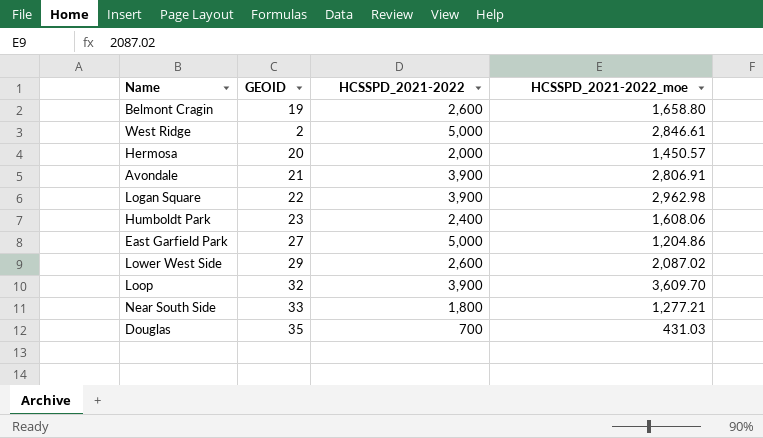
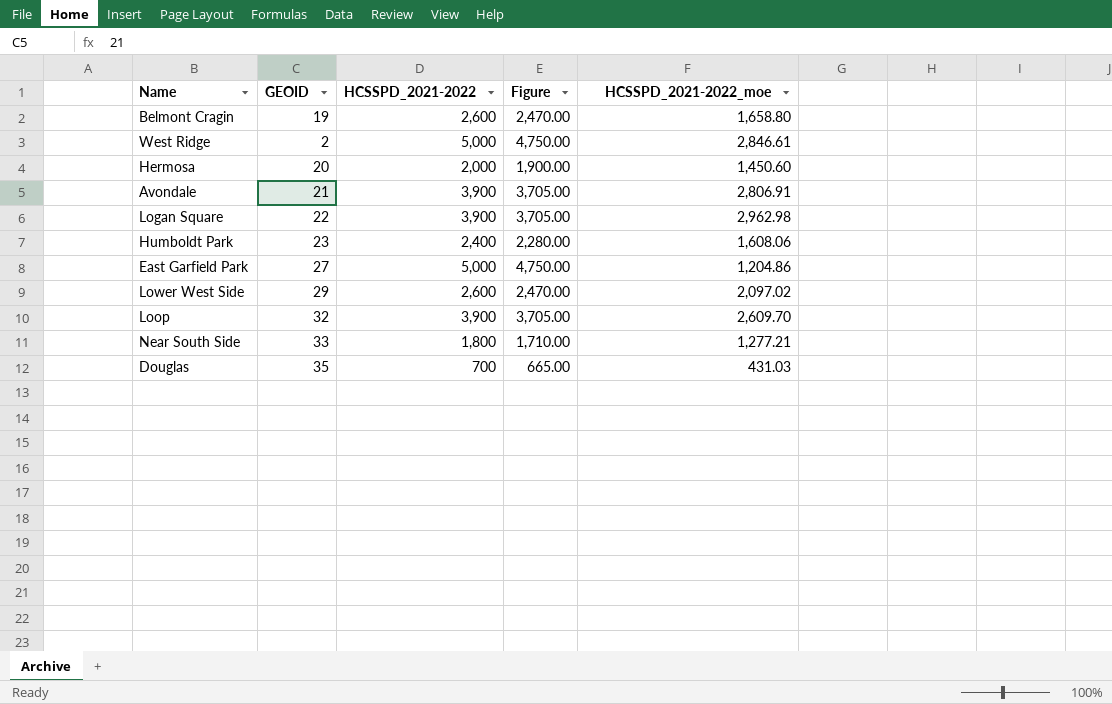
column Figure | formula: none -> [HCSSPD_2021-2022] * 0.95
Hermosa | HCSSPD_2021-2022_moe: 1,450.57 -> 1,450.60
Lower West Side | HCSSPD_2021-2022_moe: 2,087.02 -> 2,097.02
Loop | HCSSPD_2021-2022_moe: 3,609.70 -> 2,609.70

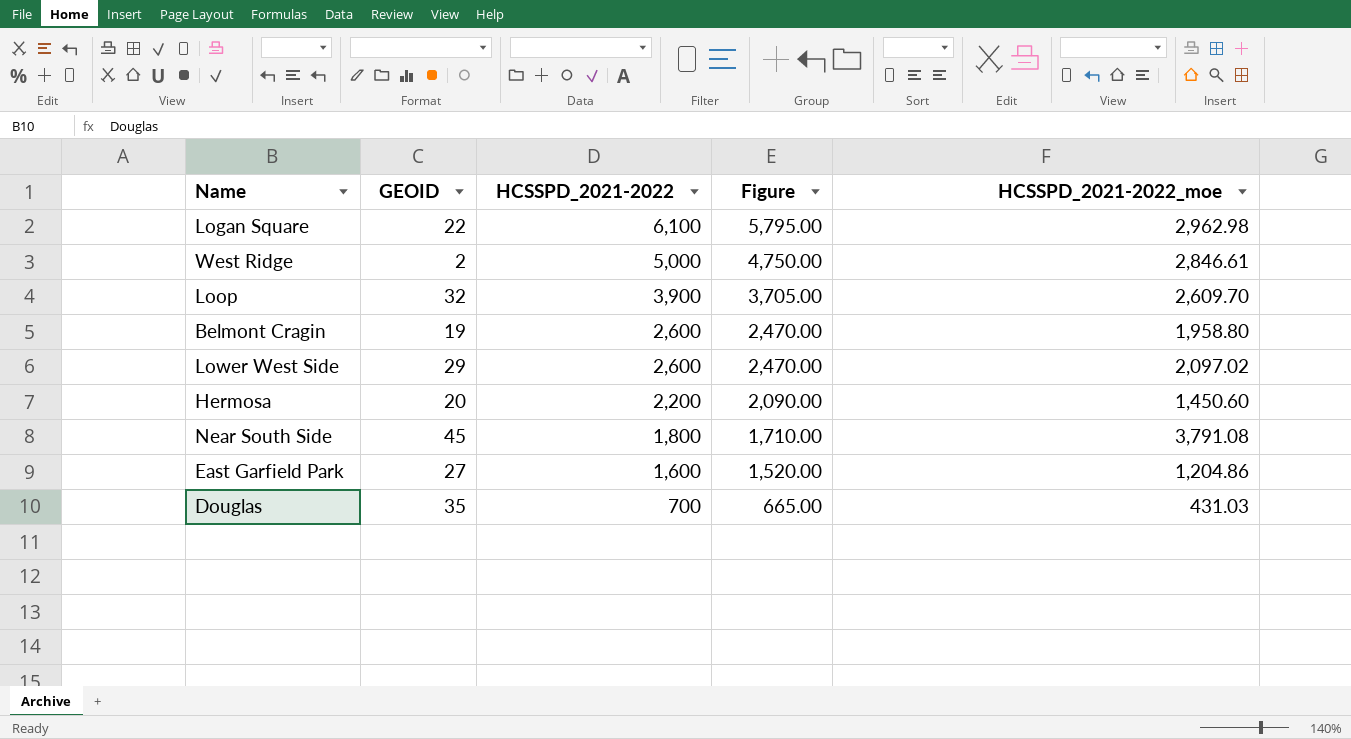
row order: none -> HCSSPD_2021-2022 descending
row Avondale: 21 | 3,900 | 3,705.00 | 2,806.91 -> none
row Humboldt Park: 23 | 2,400 | 2,280.00 | 1,608.06 -> none
Logan Square | HCSSPD_2021-2022: 3,900 -> 6,100
Logan Square | Figure: 3,705.00 -> 5,795.00
Belmont Cragin | HCSSPD_2021-2022_moe: 1,658.80 -> 1,958.80
Hermosa | HCSSPD_2021-2022: 2,000 -> 2,200
Hermosa | Figure: 1,900.00 -> 2,090.00
Near South Side | GEOID: 33 -> 45
Near South Side | HCSSPD_2021-2022_moe: 1,277.21 -> 3,791.08
East Garfield Park | HCSSPD_2021-2022: 5,000 -> 1,600
East Garfield Park | Figure: 4,750.00 -> 1,520.00

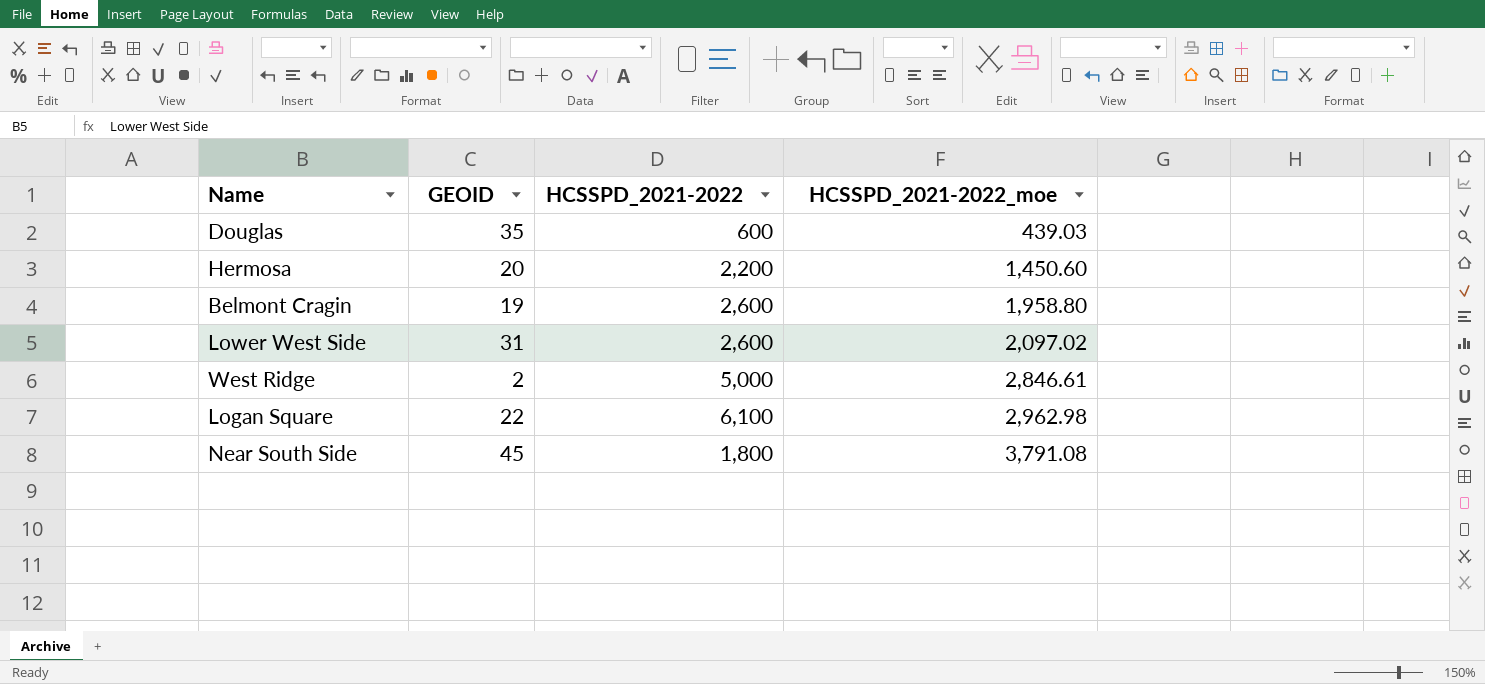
row order: HCSSPD_2021-2022 descending -> HCSSPD_2021-2022_moe ascending
column Figure | formula: [HCSSPD_2021-2022] * 0.95 -> none
row Loop: 32 | 3,900 | 3,705.00 | 2,609.70 -> none
row East Garfield Park: 27 | 1,600 | 1,520.00 | 1,204.86 -> none
Douglas | HCSSPD_2021-2022: 700 -> 600
Douglas | HCSSPD_2021-2022_moe: 431.03 -> 439.03
Lower West Side | GEOID: 29 -> 31

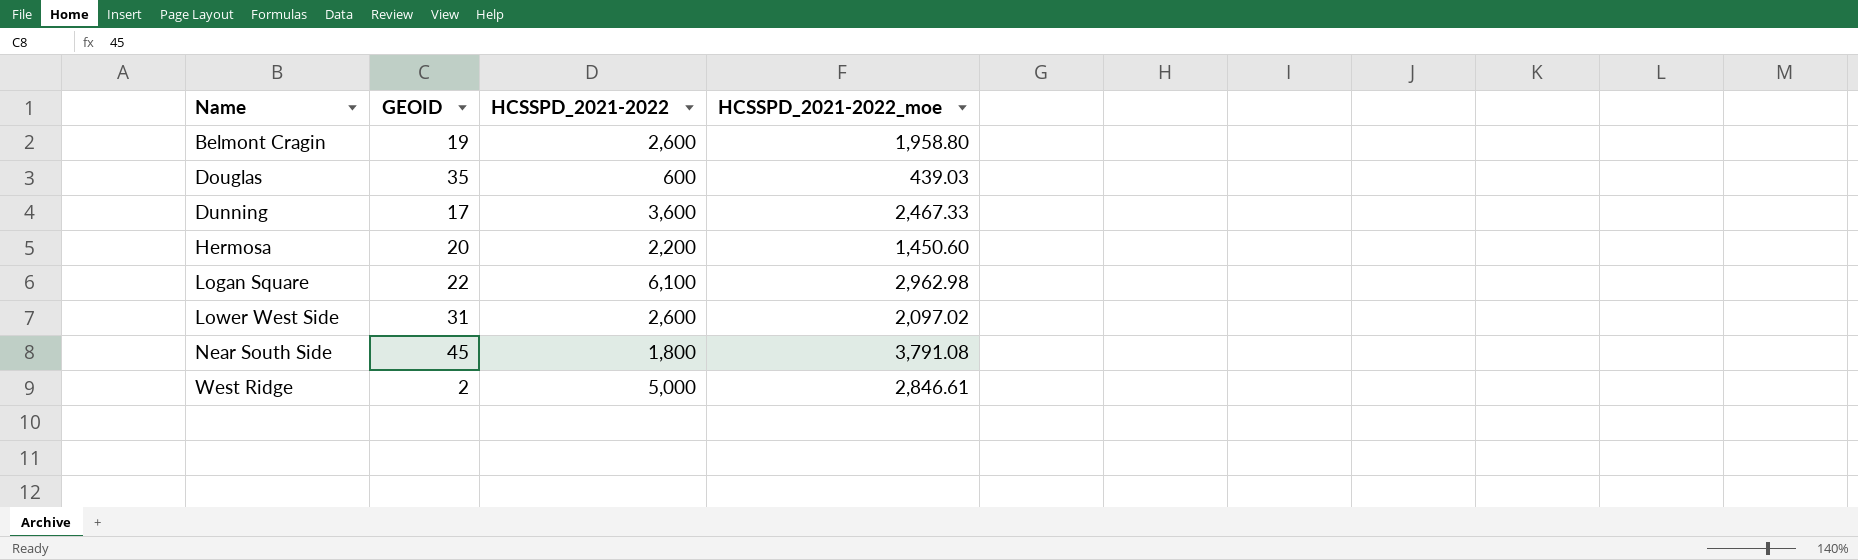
row order: HCSSPD_2021-2022_moe ascending -> Name ascending
row Dunning: none -> 17 | 3,600 | 2,467.33

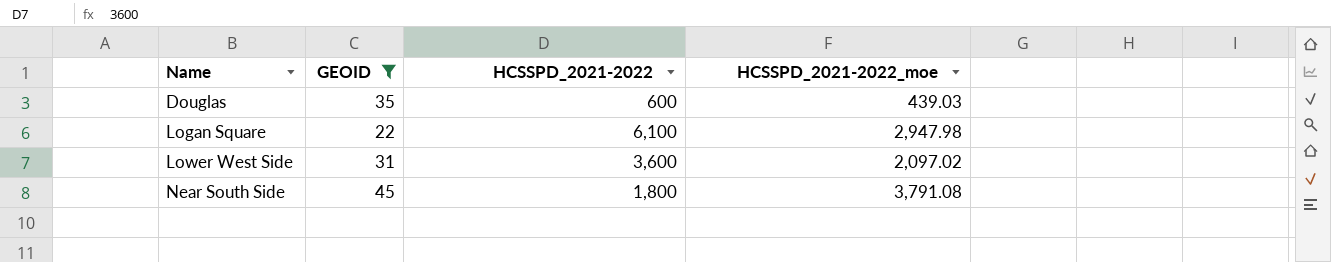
filter: none -> GEOID >= 22
Logan Square | HCSSPD_2021-2022_moe: 2,962.98 -> 2,947.98
Lower West Side | HCSSPD_2021-2022: 2,600 -> 3,600

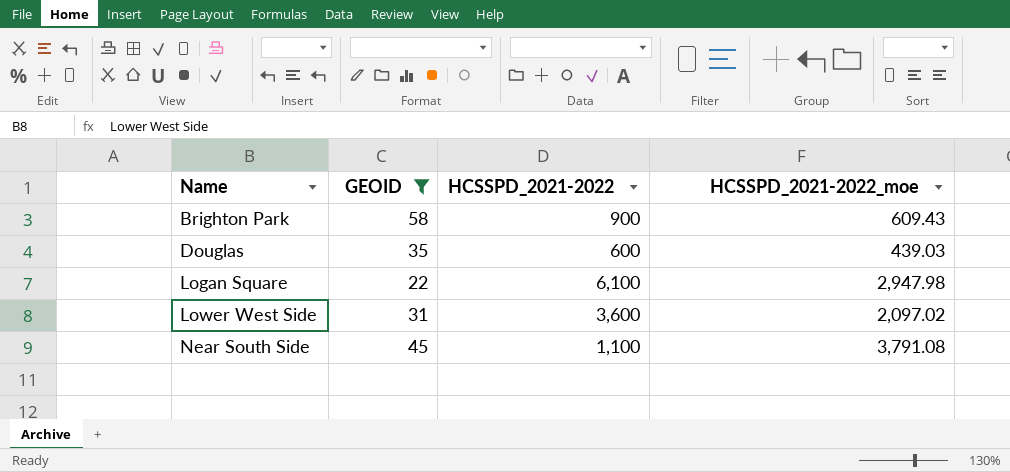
row Brighton Park: none -> 58 | 900 | 609.43
Near South Side | HCSSPD_2021-2022: 1,800 -> 1,100

